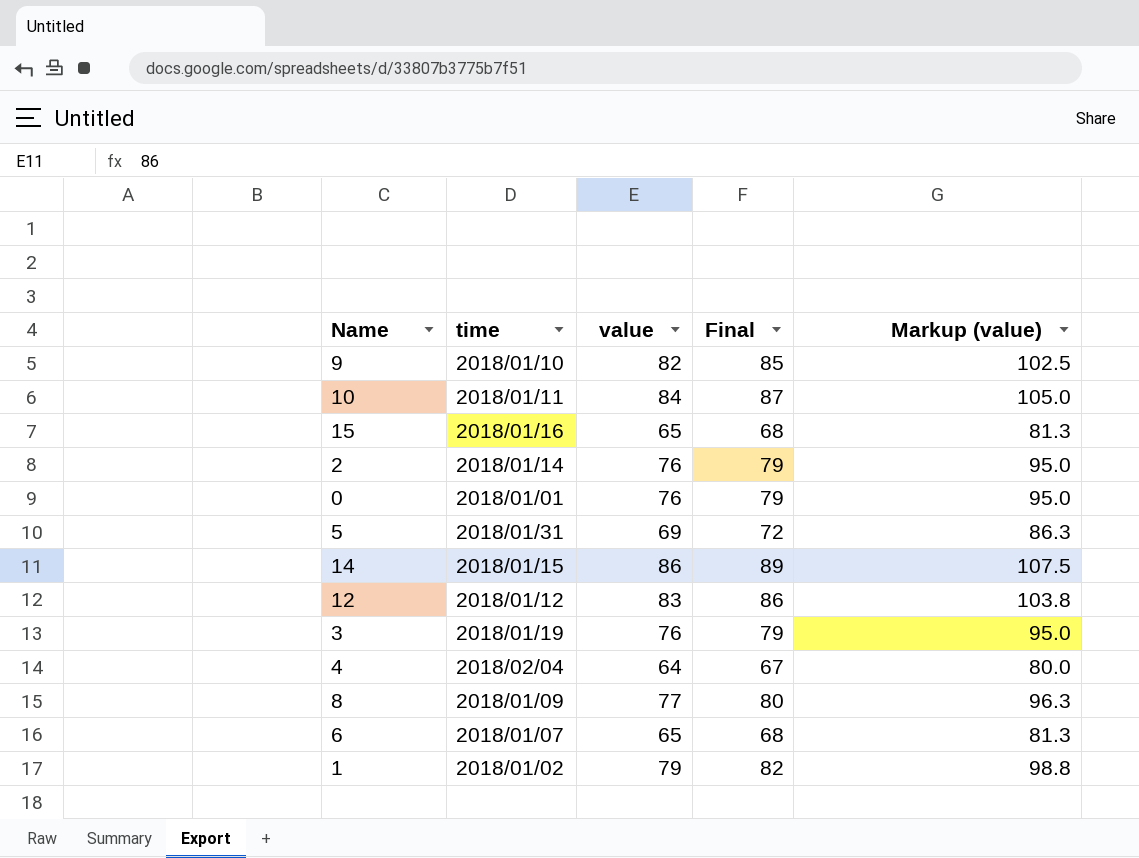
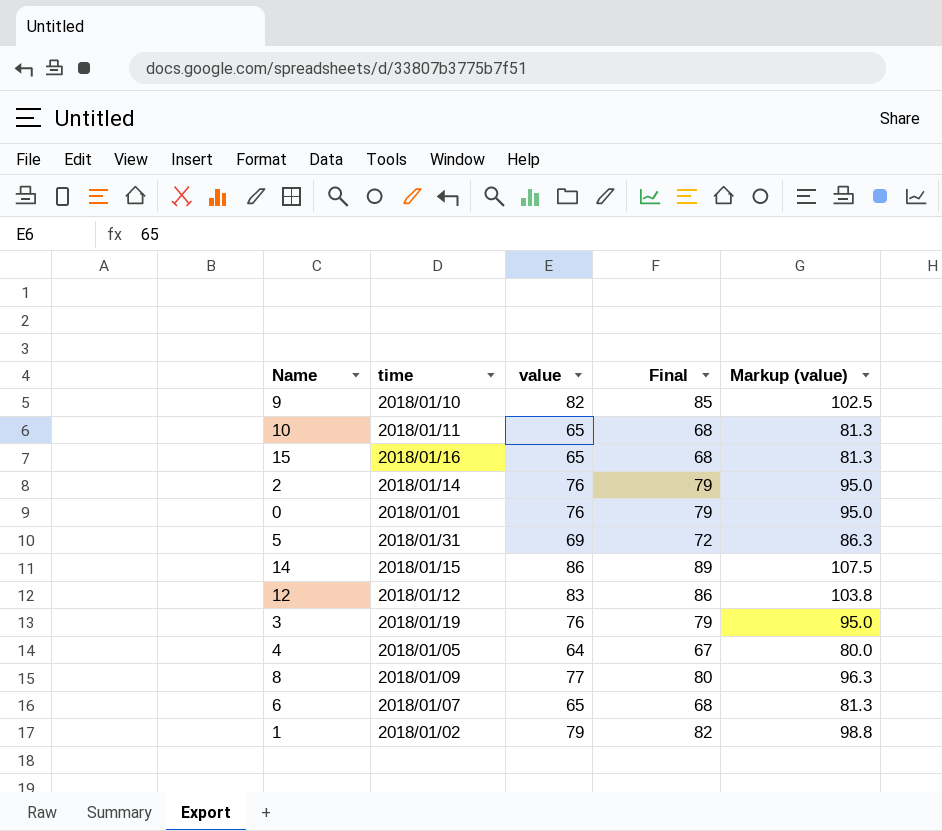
10 | value: 84 -> 65
10 | Final: 87 -> 68
10 | Markup (value): 105.0 -> 81.3
4 | time: 2018/02/04 -> 2018/01/05

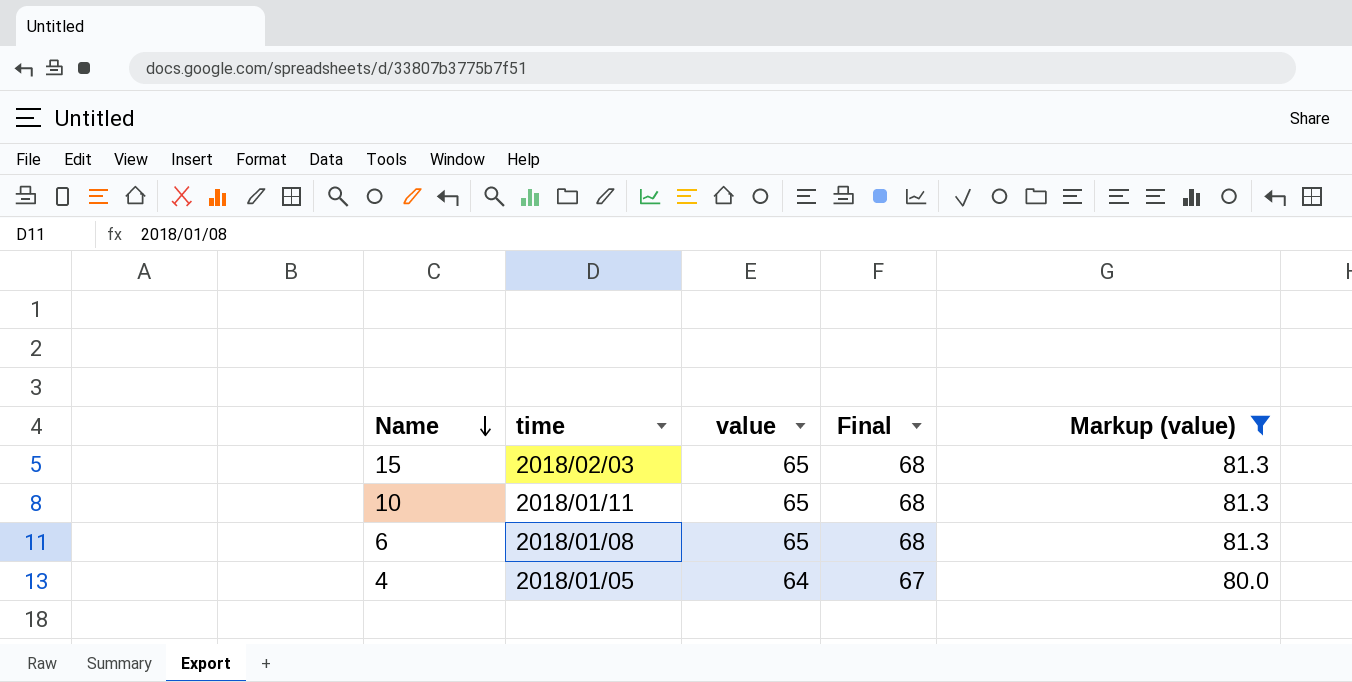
filter: none -> Markup (value) <= 81.3
row order: none -> Name descending
15 | time: 2018/01/16 -> 2018/02/03
6 | time: 2018/01/07 -> 2018/01/08

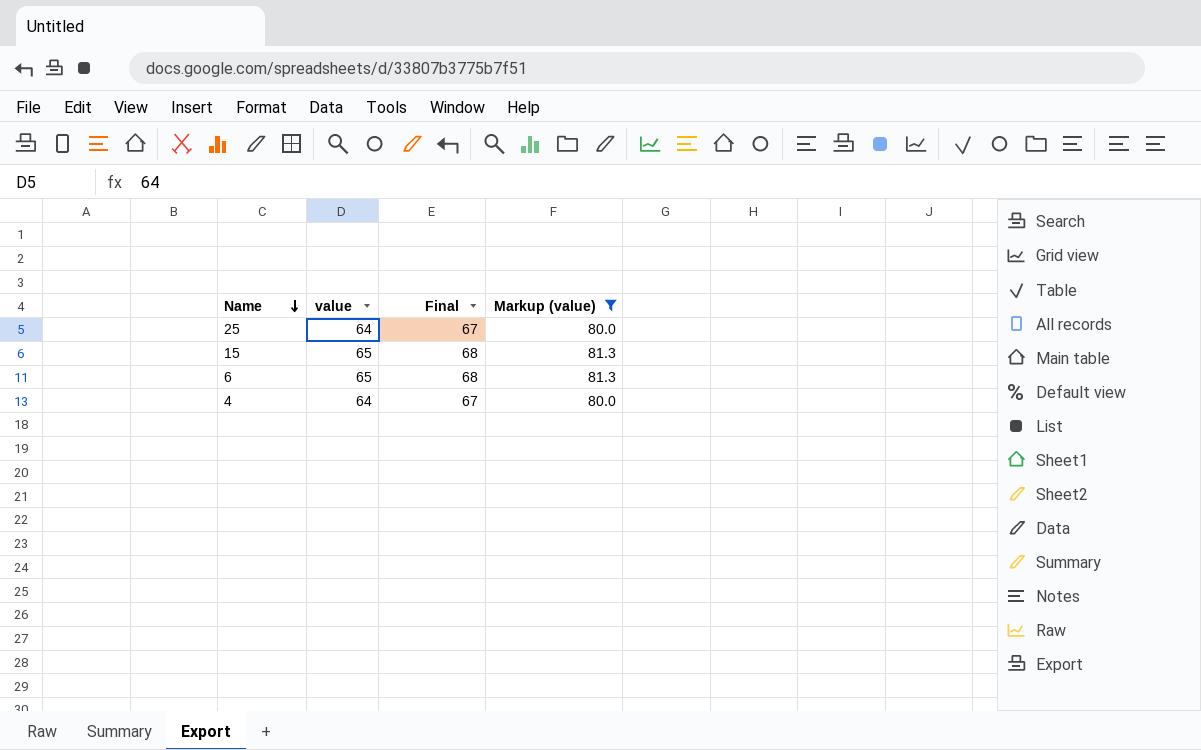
column time | position: 2 -> none
row 10: 2018/01/11 | 65 | 68 | 81.3 -> none
row 25: none -> 64 | 67 | 80.0

